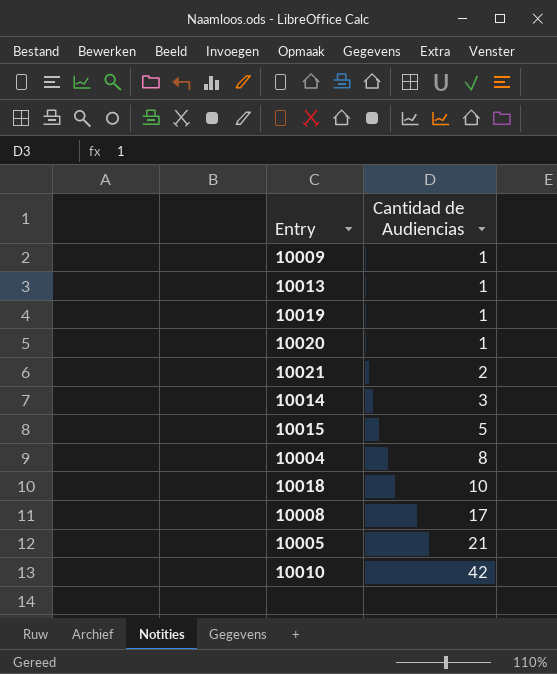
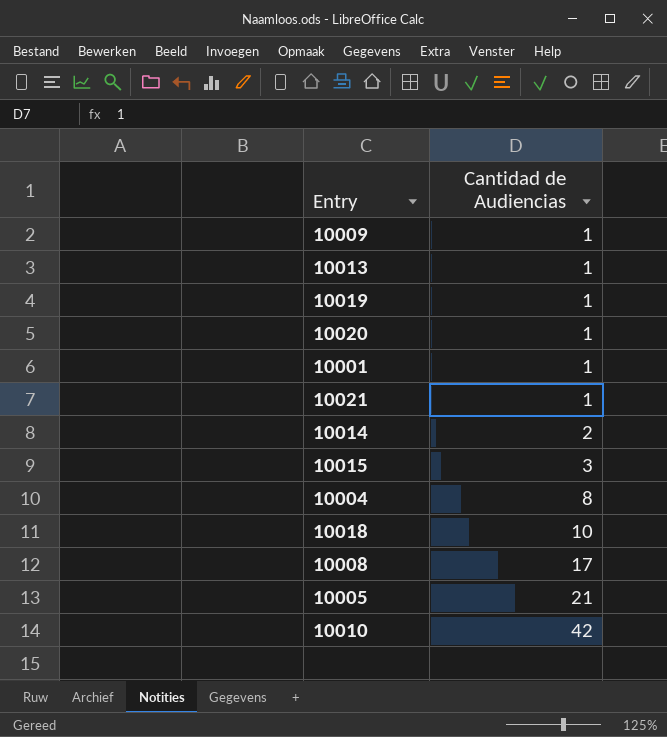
row 10001: none -> 1
10021 | Cantidad de Audiencias: 2 -> 1
10014 | Cantidad de Audiencias: 3 -> 2
10015 | Cantidad de Audiencias: 5 -> 3

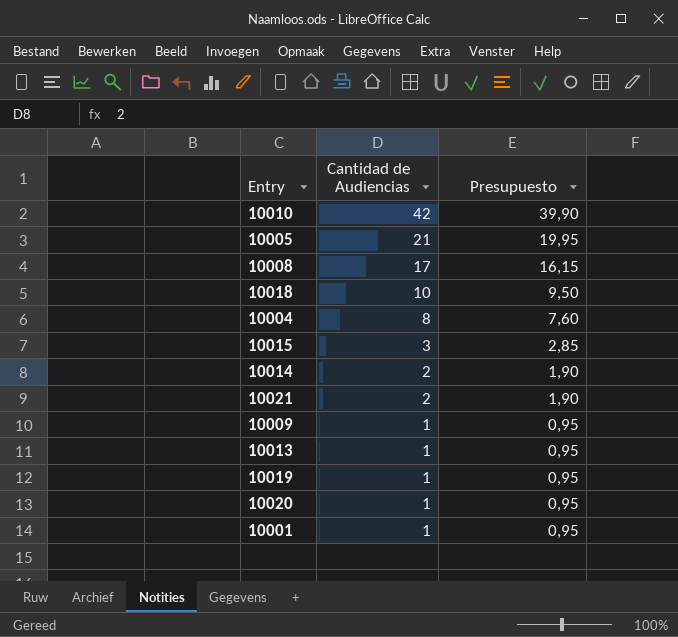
row order: Cantidad de Audiencias ascending -> Cantidad de Audiencias descending
column Presupuesto | formula: none -> [Cantidad de Audiencias] * 0,95
10021 | Cantidad de Audiencias: 1 -> 2

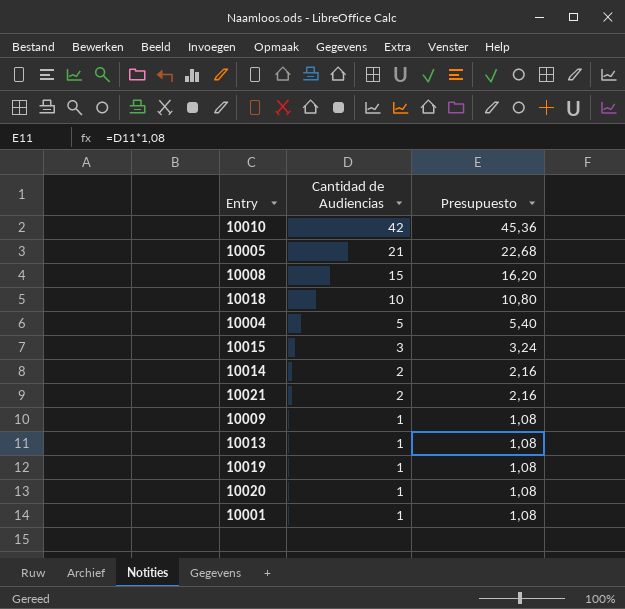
column Presupuesto | formula: [Cantidad de Audiencias] * 0,95 -> [Cantidad de Audiencias] * 1,08
10008 | Cantidad de Audiencias: 17 -> 15
10004 | Cantidad de Audiencias: 8 -> 5

